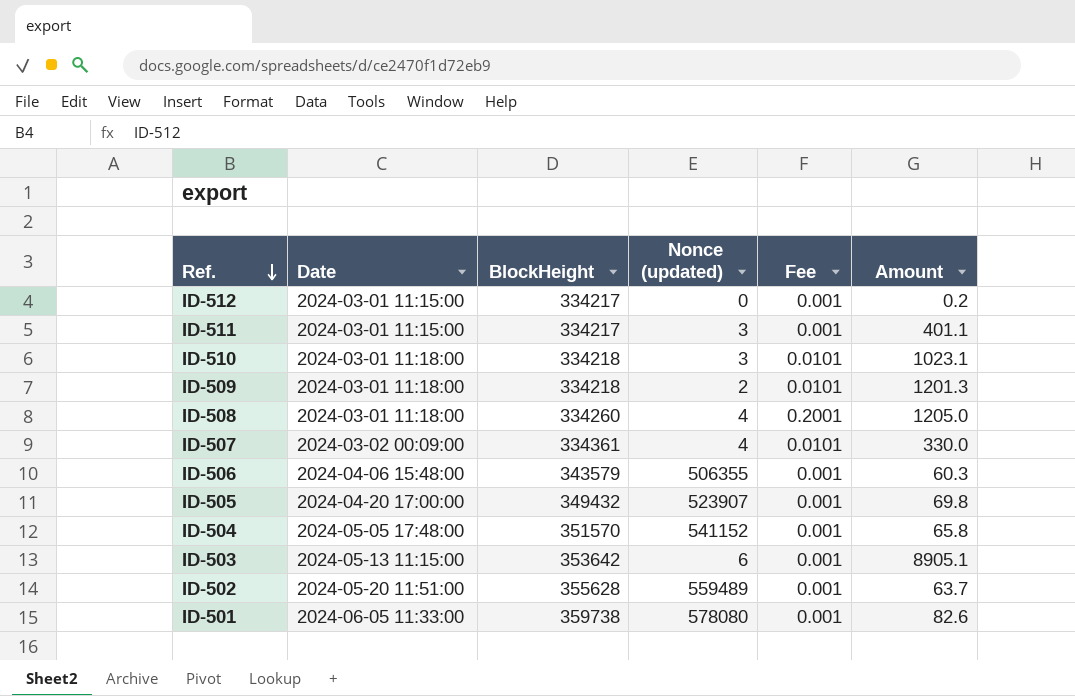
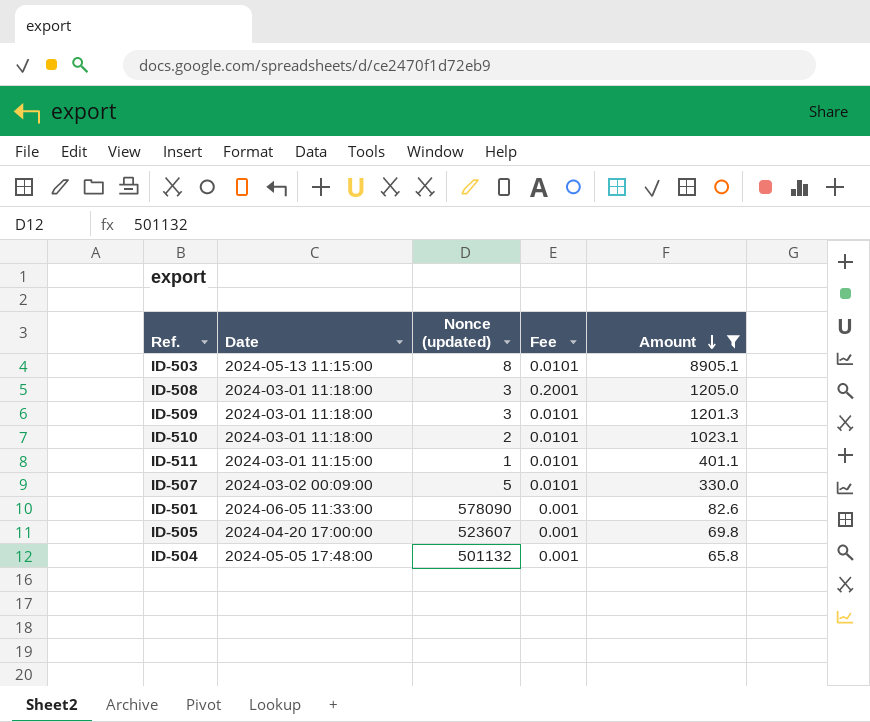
filter: none -> Amount >= 65.8
row order: Ref. descending -> Amount descending
column BlockHeight | position: 3 -> none
ID-503 | Nonce (updated): 6 -> 8
ID-503 | Fee: 0.001 -> 0.0101
ID-508 | Nonce (updated): 4 -> 3
ID-509 | Nonce (updated): 2 -> 3
ID-510 | Nonce (updated): 3 -> 2
ID-511 | Nonce (updated): 3 -> 1
ID-511 | Fee: 0.001 -> 0.0101
ID-507 | Nonce (updated): 4 -> 5
ID-501 | Nonce (updated): 578080 -> 578090
ID-505 | Nonce (updated): 523907 -> 523607
ID-504 | Nonce (updated): 541152 -> 501132

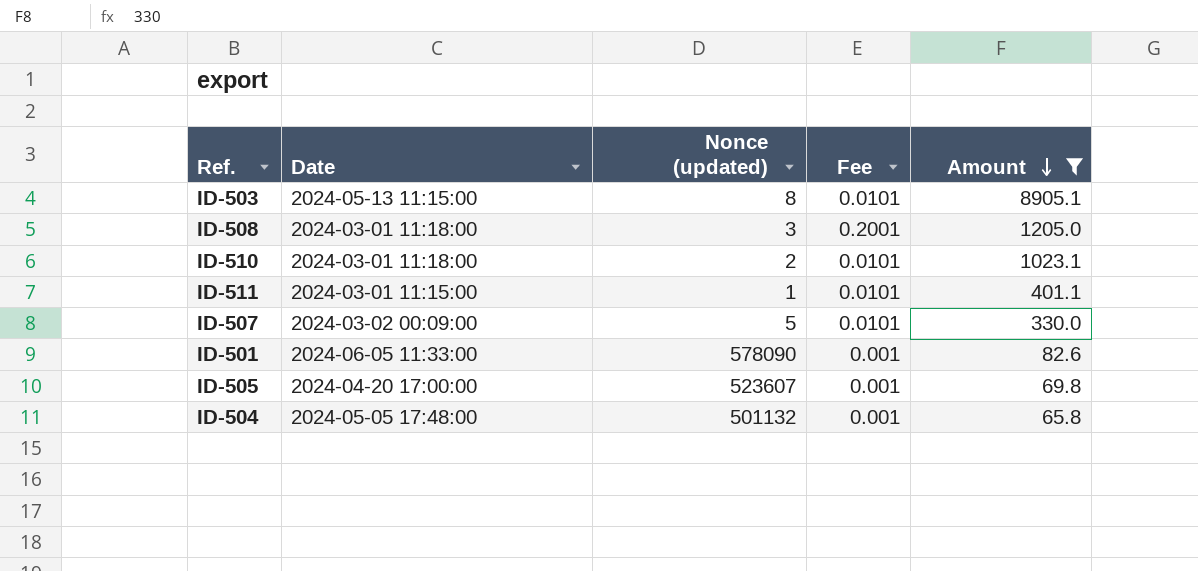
row ID-509: 2024-03-01 11:18:00 | 3 | 0.0101 | 1201.3 -> none

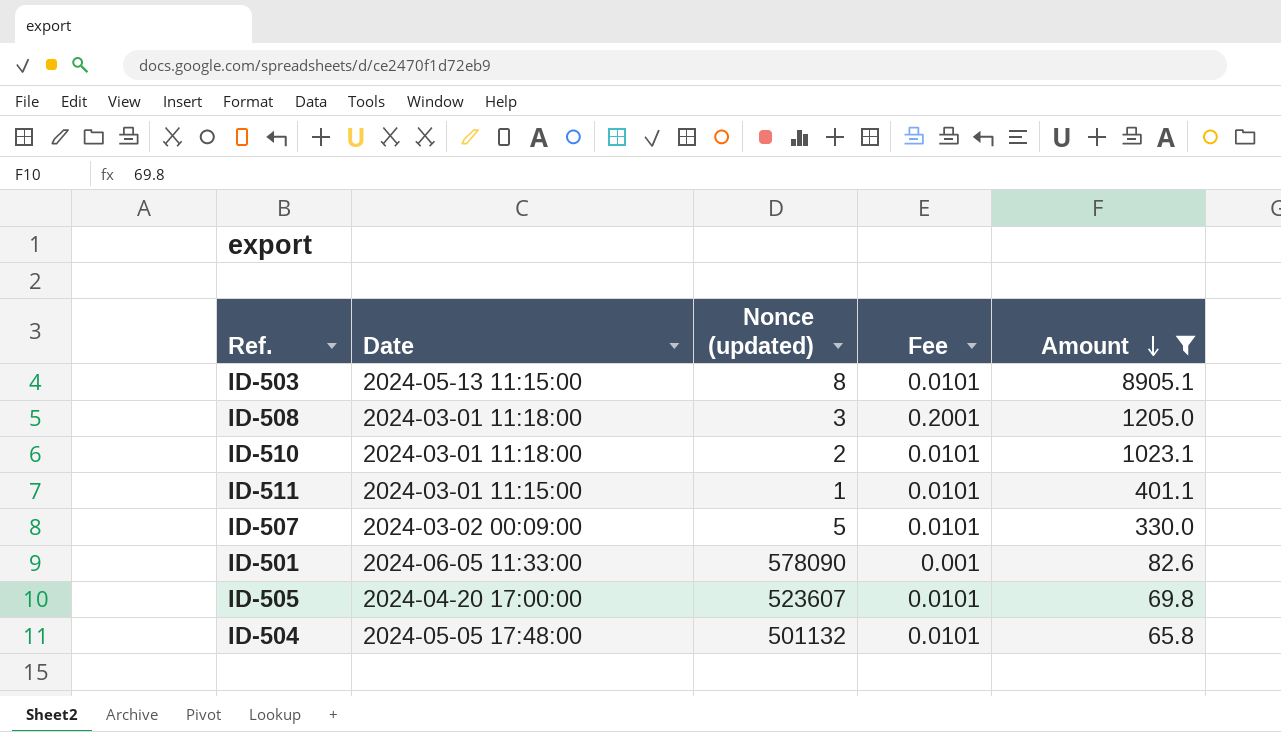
ID-505 | Fee: 0.001 -> 0.0101
ID-504 | Fee: 0.001 -> 0.0101

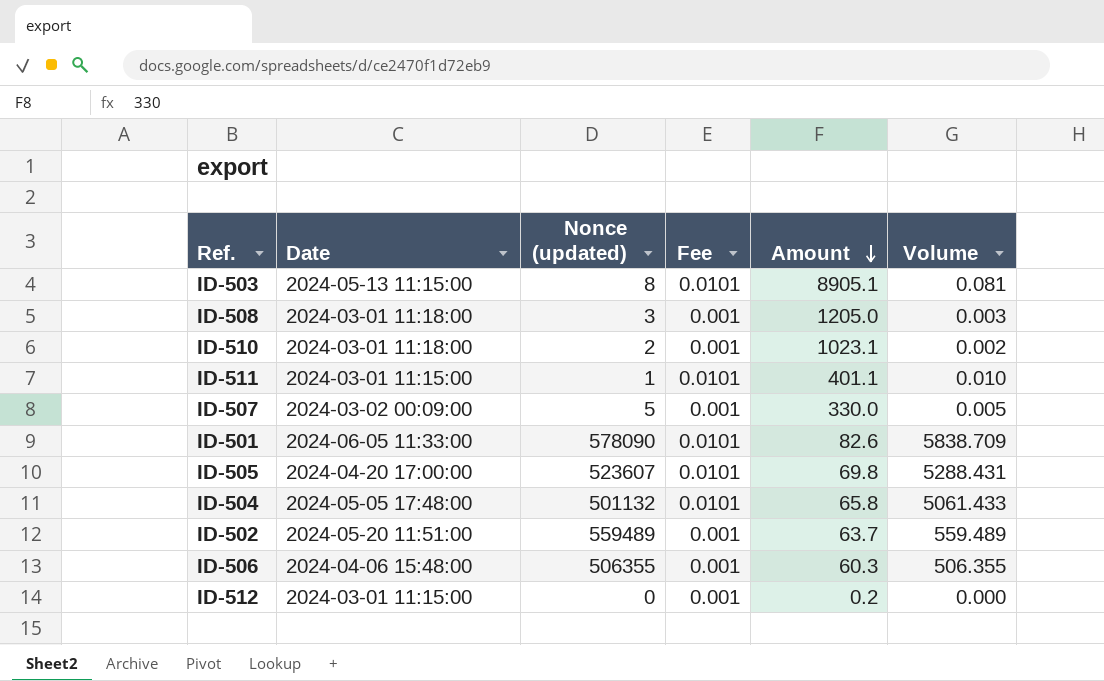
filter: Amount >= 65.8 -> none
column Volume | formula: none -> [Nonce (updated)] * [Fee]
ID-508 | Fee: 0.2001 -> 0.001
ID-510 | Fee: 0.0101 -> 0.001
ID-507 | Fee: 0.0101 -> 0.001
ID-501 | Fee: 0.001 -> 0.0101

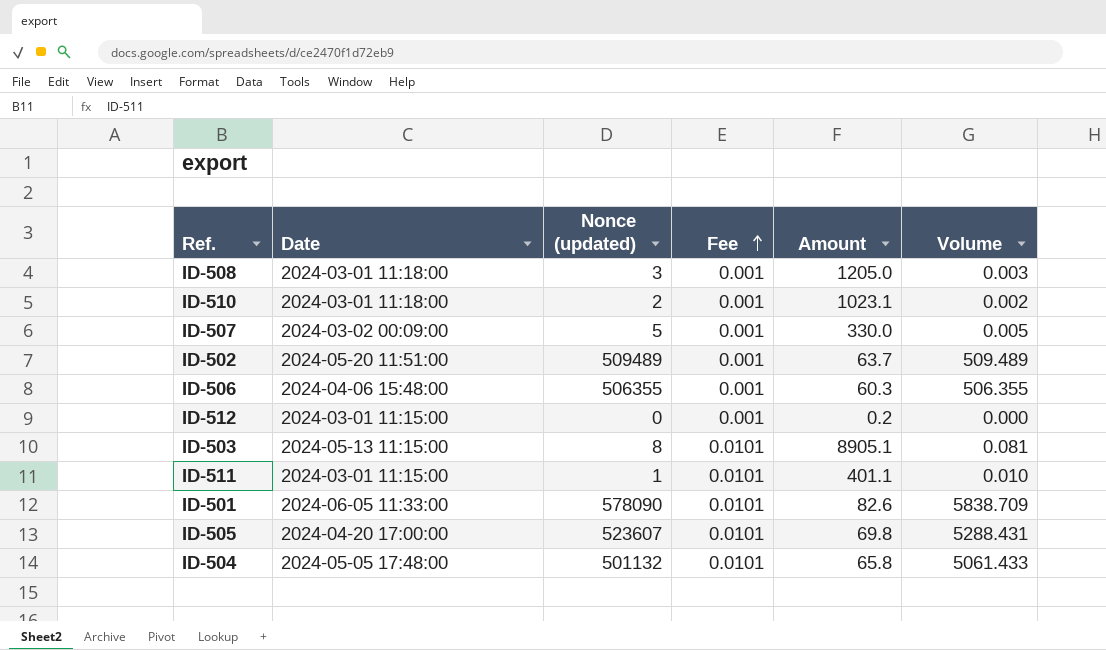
row order: Amount descending -> Fee ascending
ID-502 | Nonce (updated): 559489 -> 509489
ID-502 | Volume: 559.489 -> 509.489

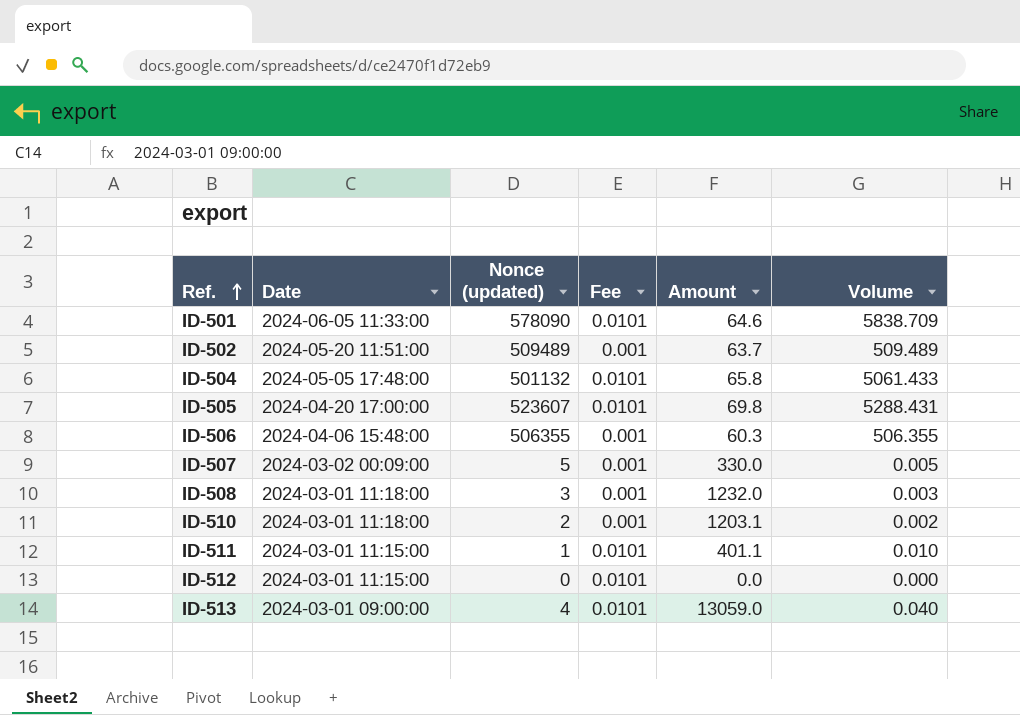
row order: Fee ascending -> Ref. ascending
row ID-503: 2024-05-13 11:15:00 | 8 | 0.0101 | 8905.1 | 0.081 -> none
ID-501 | Amount: 82.6 -> 64.6
ID-508 | Amount: 1205.0 -> 1232.0
ID-510 | Amount: 1023.1 -> 1203.1
ID-512 | Fee: 0.001 -> 0.0101
ID-512 | Amount: 0.2 -> 0.0
row ID-513: none -> 2024-03-01 09:00:00 | 4 | 0.0101 | 13059.0 | 0.040

